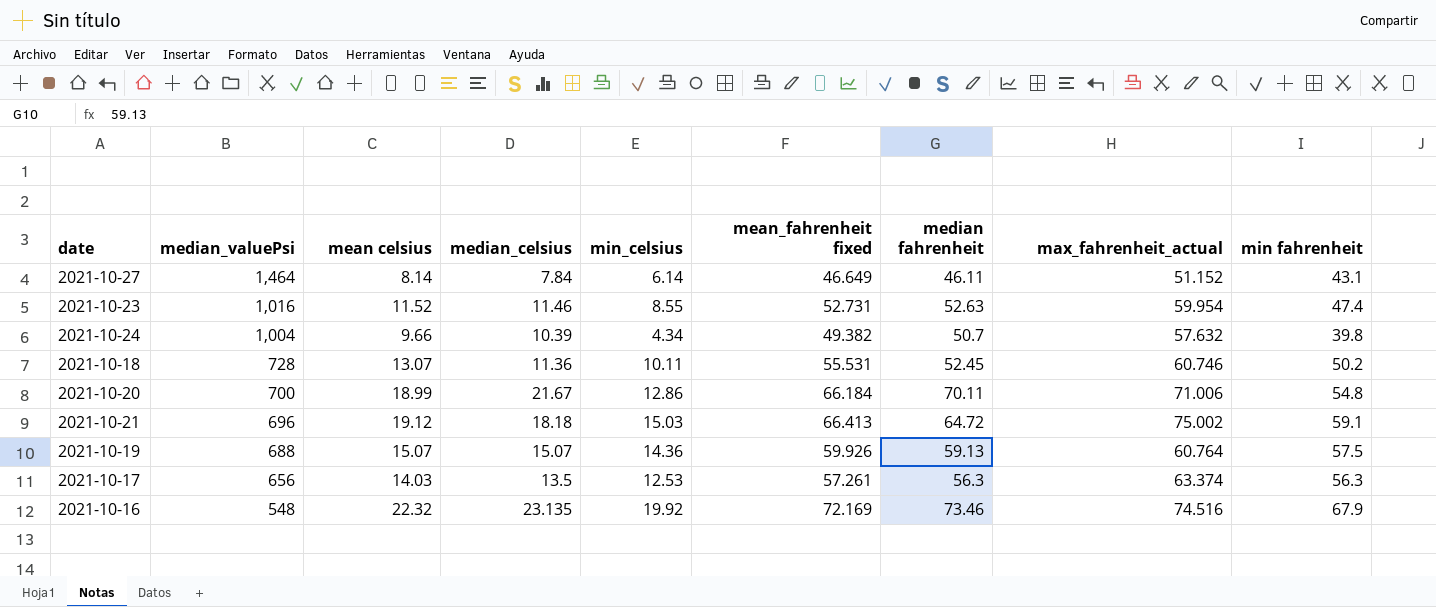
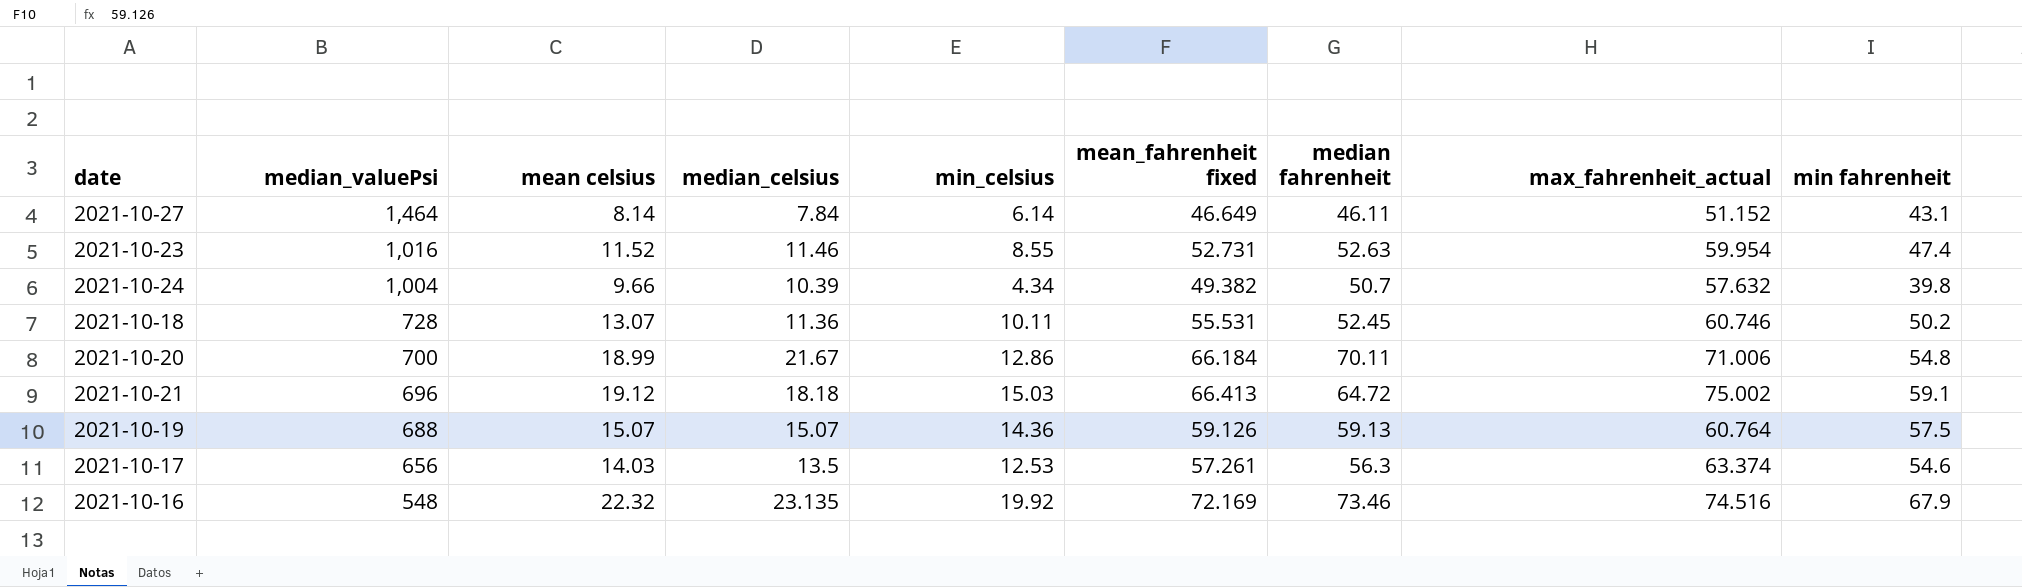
2021-10-19 | mean_fahrenheit fixed: 59.926 -> 59.126
2021-10-17 | min fahrenheit: 56.3 -> 54.6

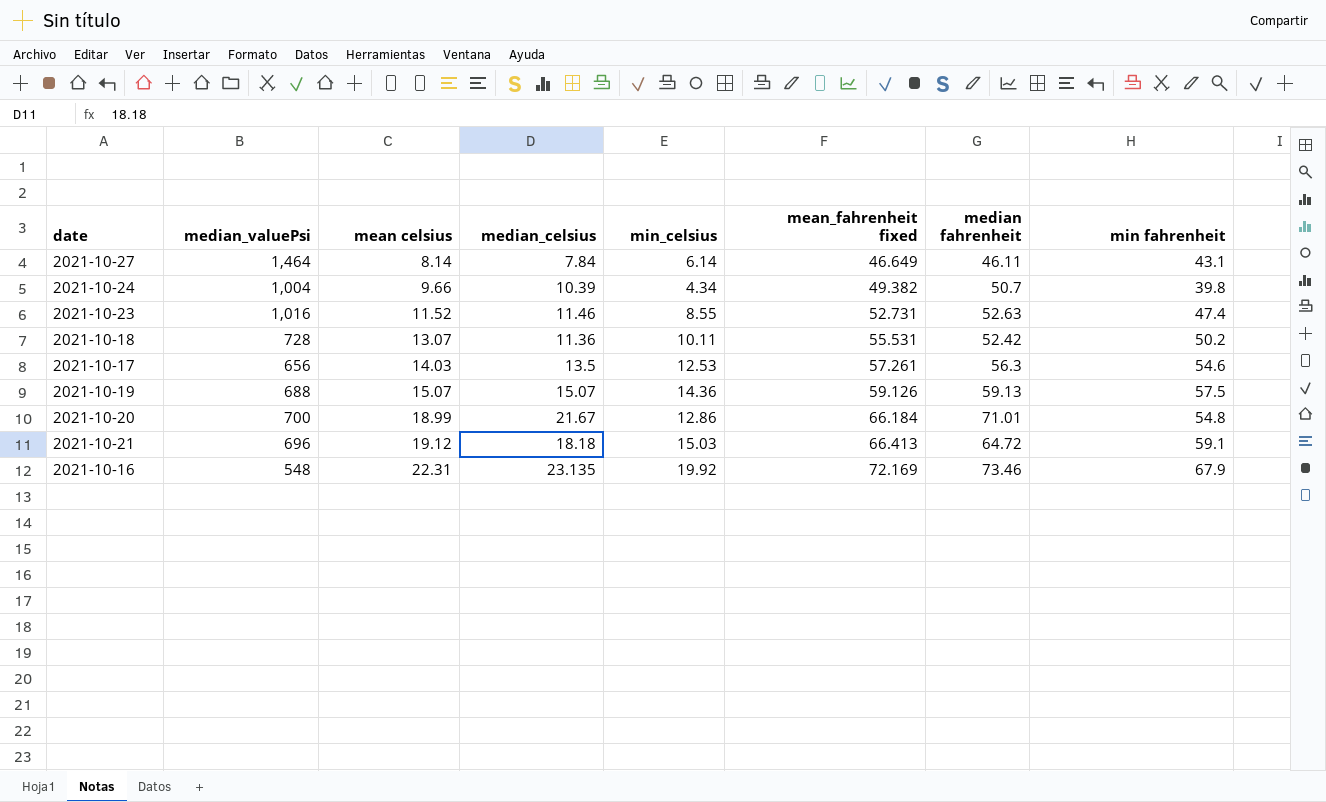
row order: median_valuePsi descending -> mean celsius ascending
column max_fahrenheit_actual | position: 8 -> none
2021-10-18 | median fahrenheit: 52.45 -> 52.42
2021-10-20 | median fahrenheit: 70.11 -> 71.01
2021-10-16 | mean celsius: 22.32 -> 22.31

